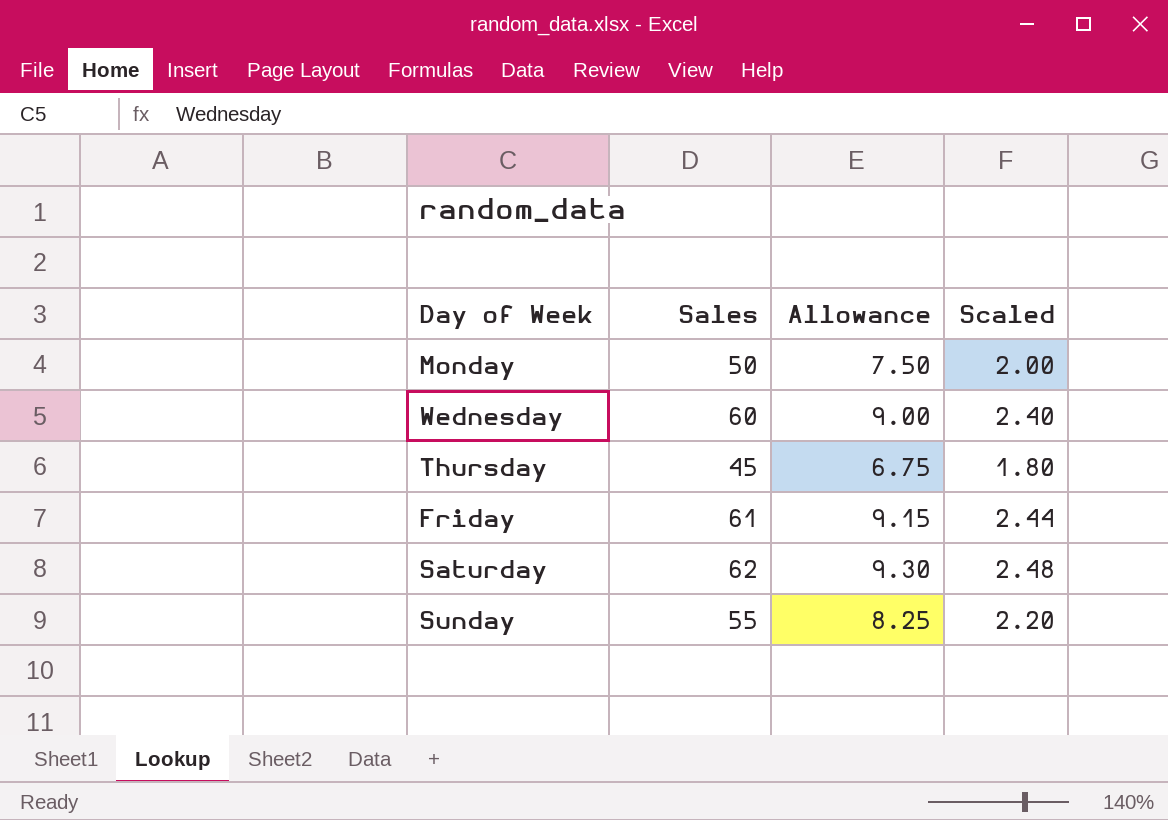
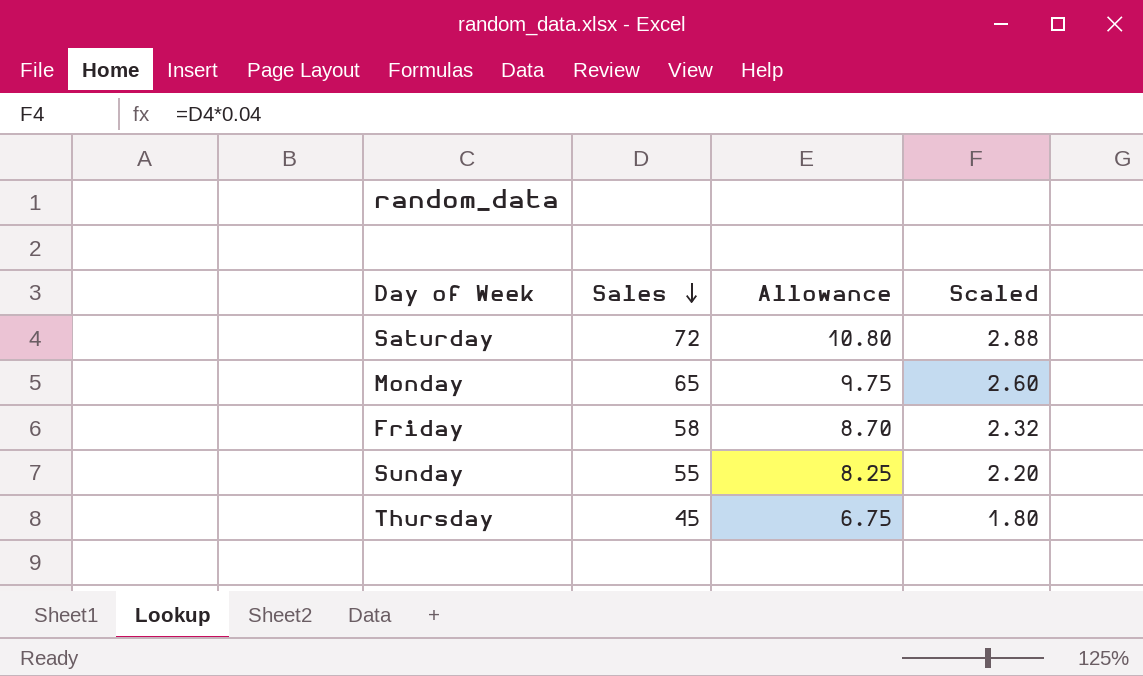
row order: none -> Sales descending
row Wednesday: 60 | 9.00 | 2.40 -> none
Saturday | Sales: 62 -> 72
Saturday | Allowance: 9.30 -> 10.80
Saturday | Scaled: 2.48 -> 2.88
Monday | Sales: 50 -> 65
Monday | Allowance: 7.50 -> 9.75
Monday | Scaled: 2.00 -> 2.60
Friday | Sales: 61 -> 58
Friday | Allowance: 9.15 -> 8.70
Friday | Scaled: 2.44 -> 2.32

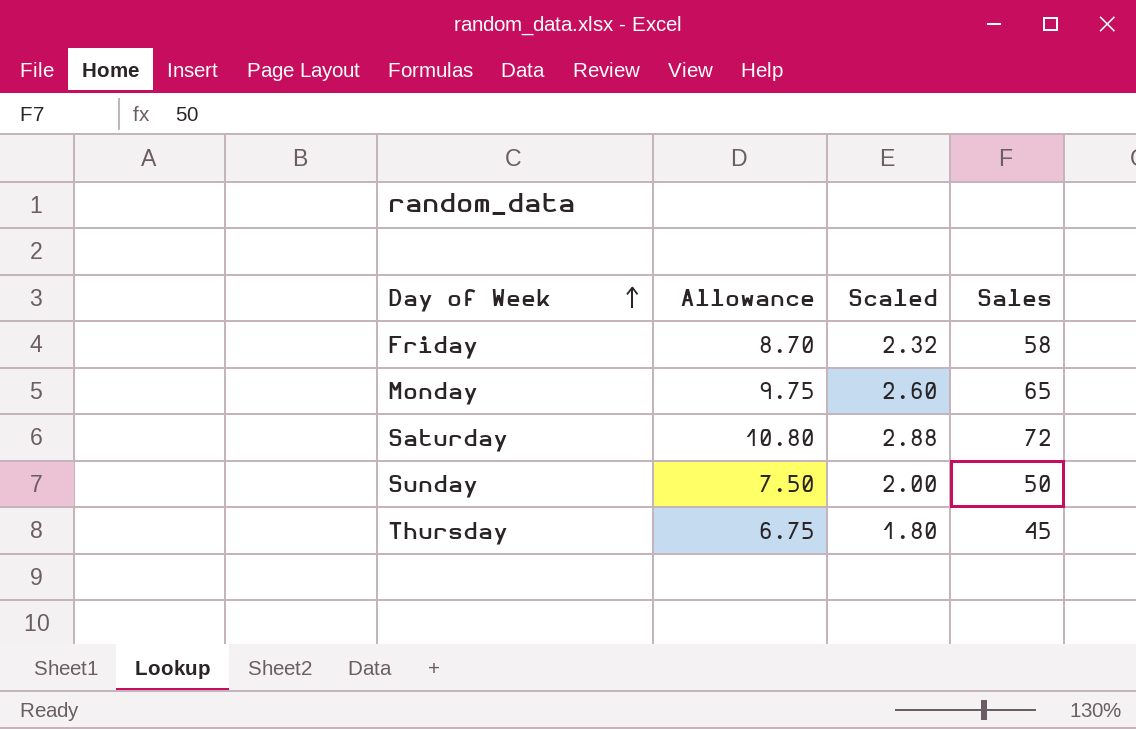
row order: Sales descending -> Day of Week ascending
column Sales | position: 2 -> 4
Sunday | Allowance: 8.25 -> 7.50
Sunday | Scaled: 2.20 -> 2.00
Sunday | Sales: 55 -> 50

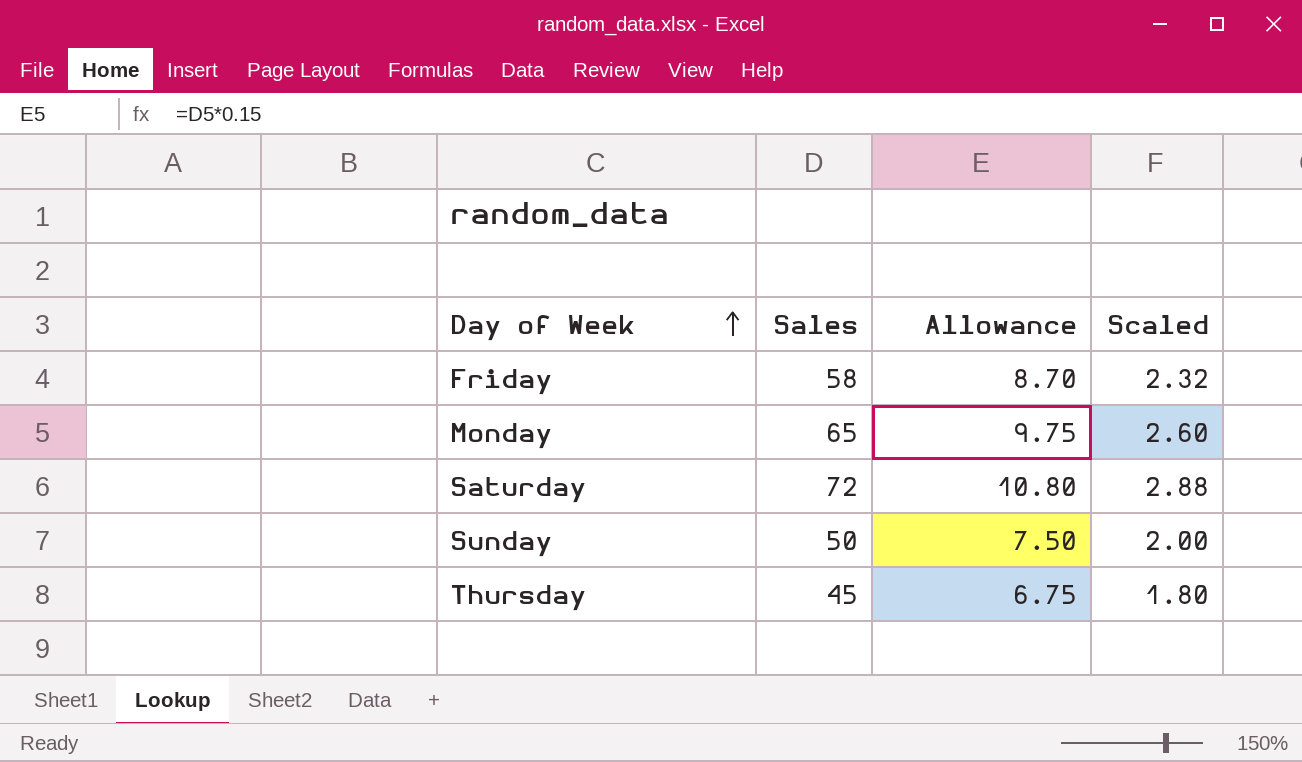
column Sales | position: 4 -> 2

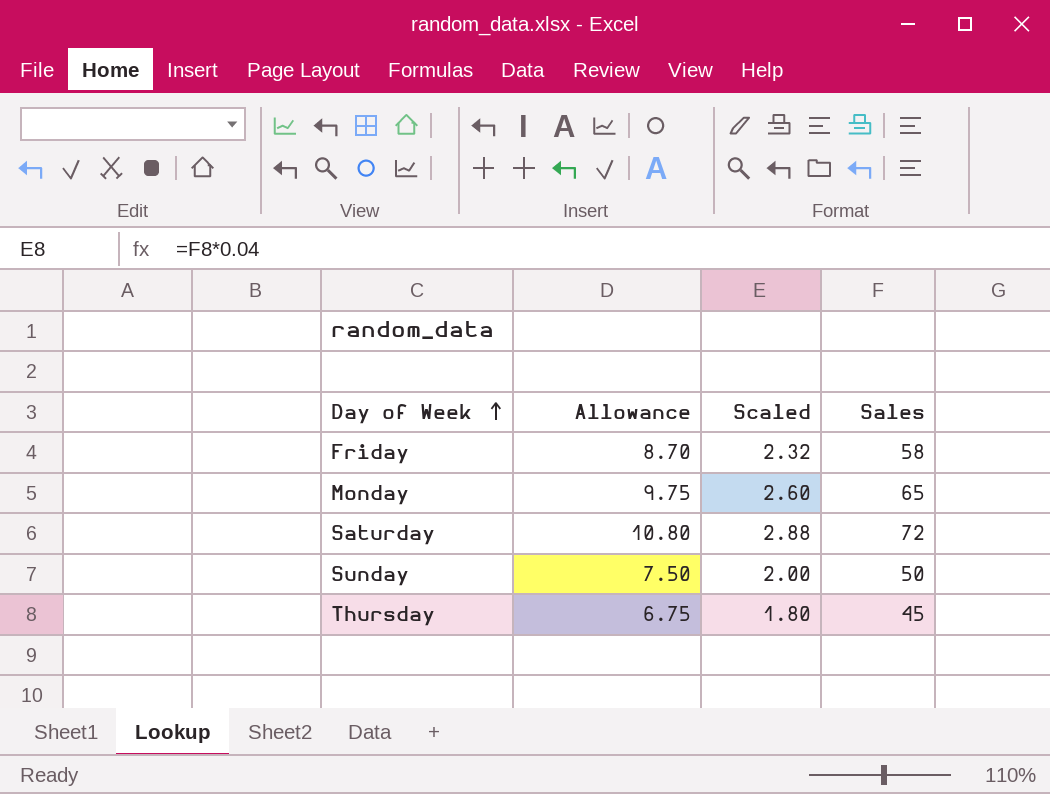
column Sales | position: 2 -> 4

